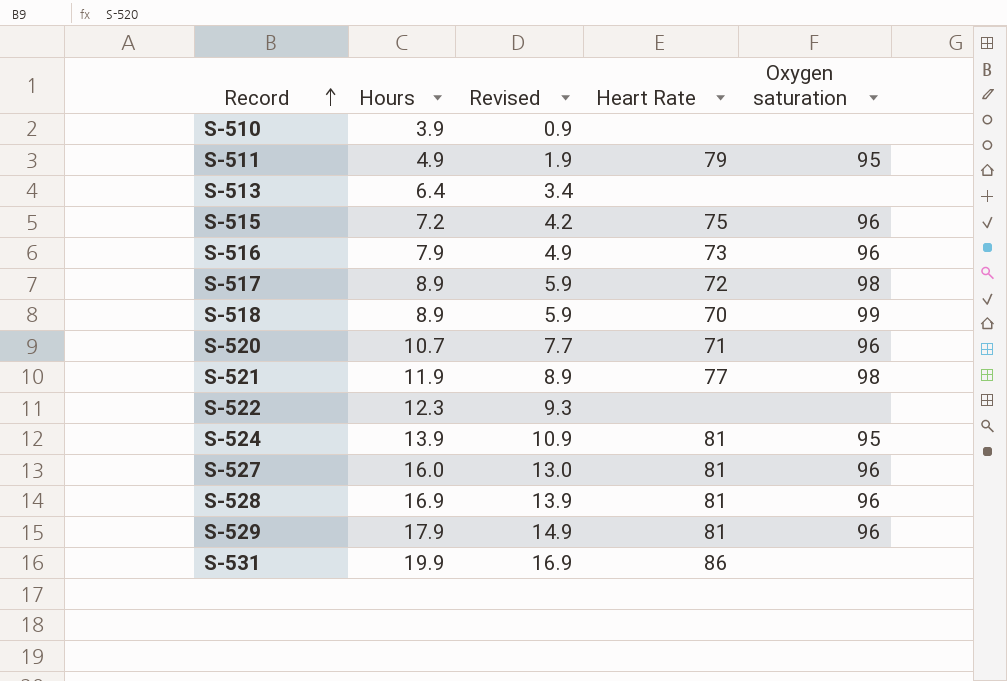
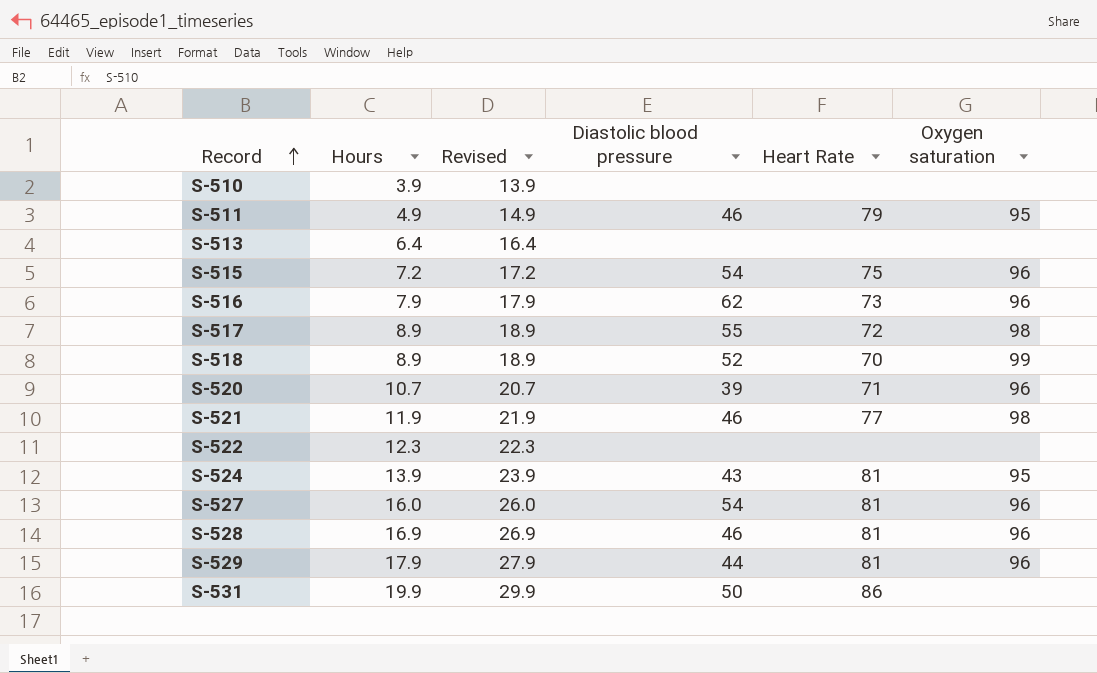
column Revised | formula: [Hours] - 3 -> [Hours] + 10
column Diastolic blood pressure | position: none -> 4

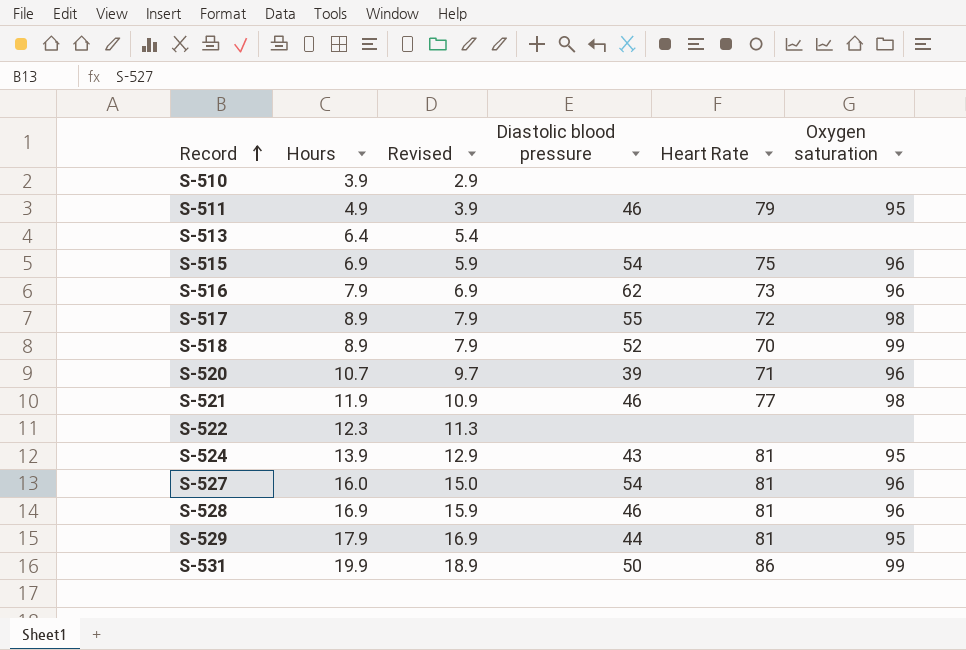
column Revised | formula: [Hours] + 10 -> [Hours] - 1
S-515 | Hours: 7.2 -> 6.9
S-529 | Oxygen saturation: 96 -> 95
S-531 | Oxygen saturation: none -> 99

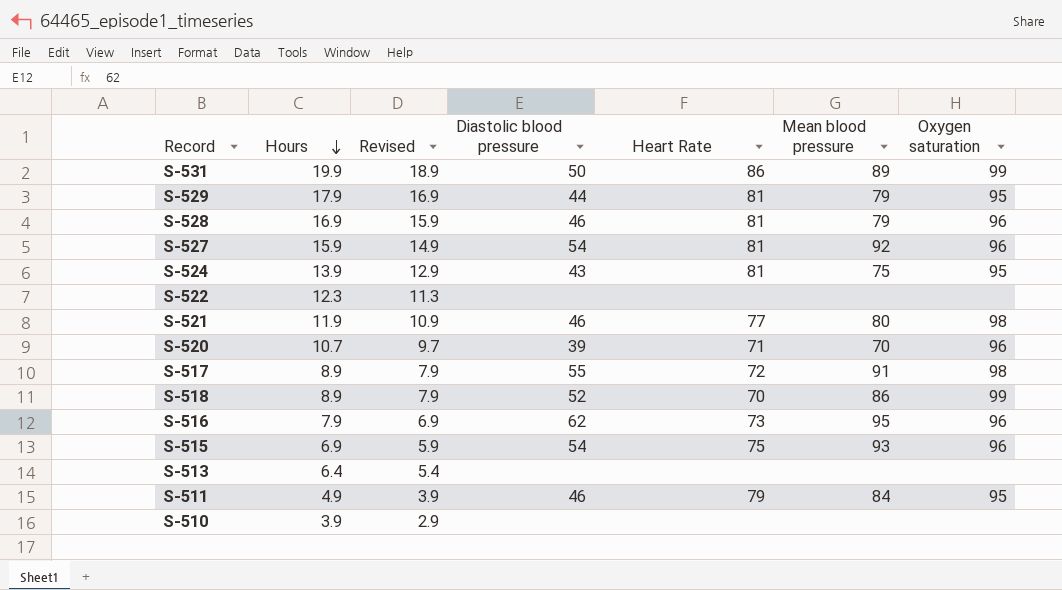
row order: Record ascending -> Hours descending
column Mean blood pressure | position: none -> 6
S-527 | Hours: 16.0 -> 15.9
S-527 | Revised: 15.0 -> 14.9

